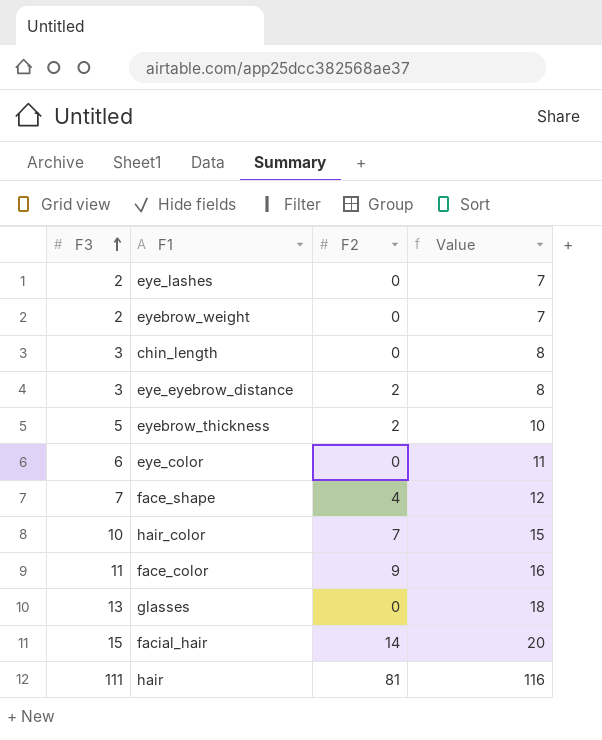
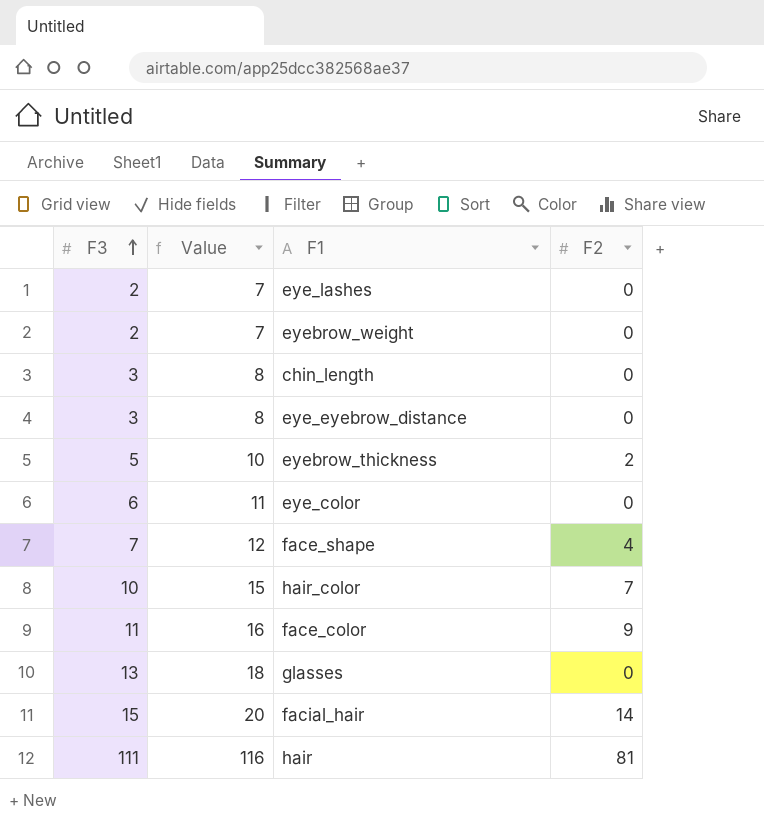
column Value | position: 4 -> 2
eye_eyebrow_distance | F2: 2 -> 0

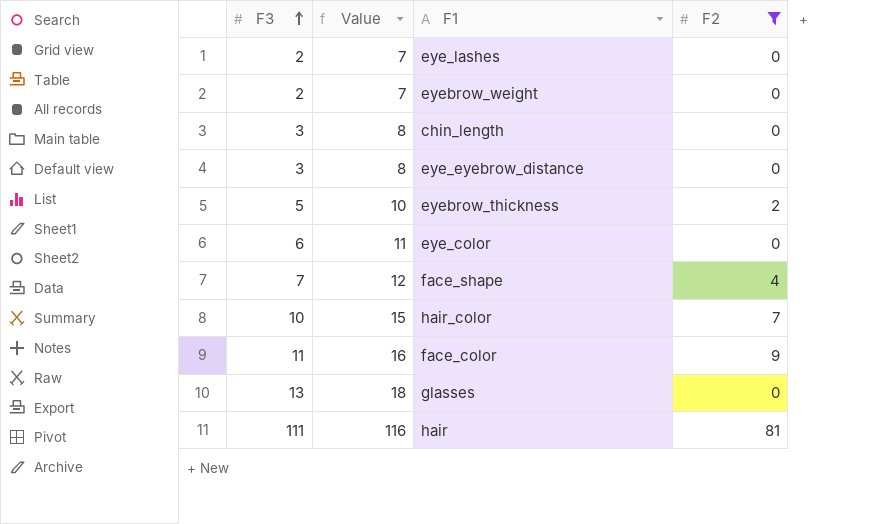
filter: none -> F2 != 14

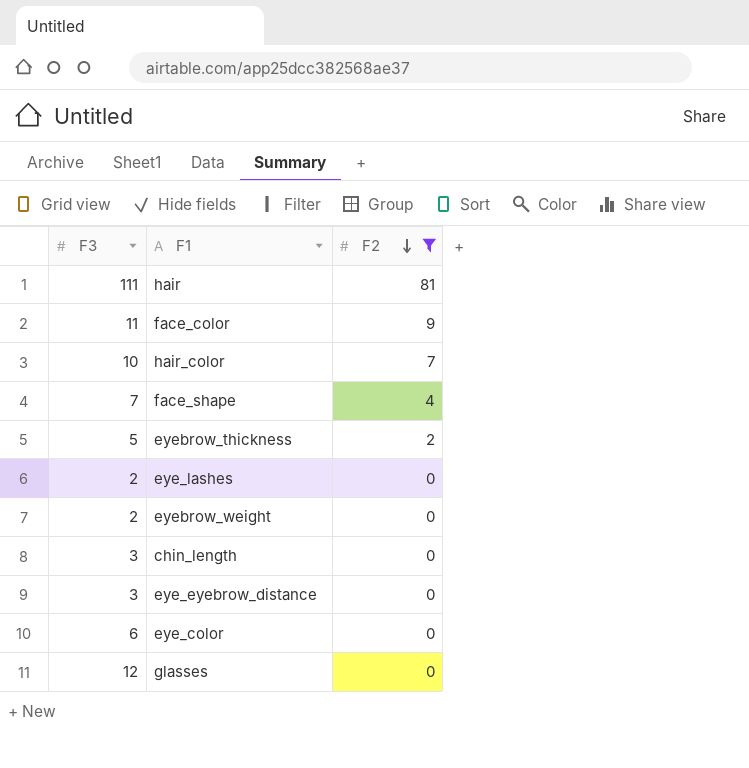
row order: F3 ascending -> F2 descending
column Value | formula: [F3] + 5 -> none
glasses | F3: 13 -> 12

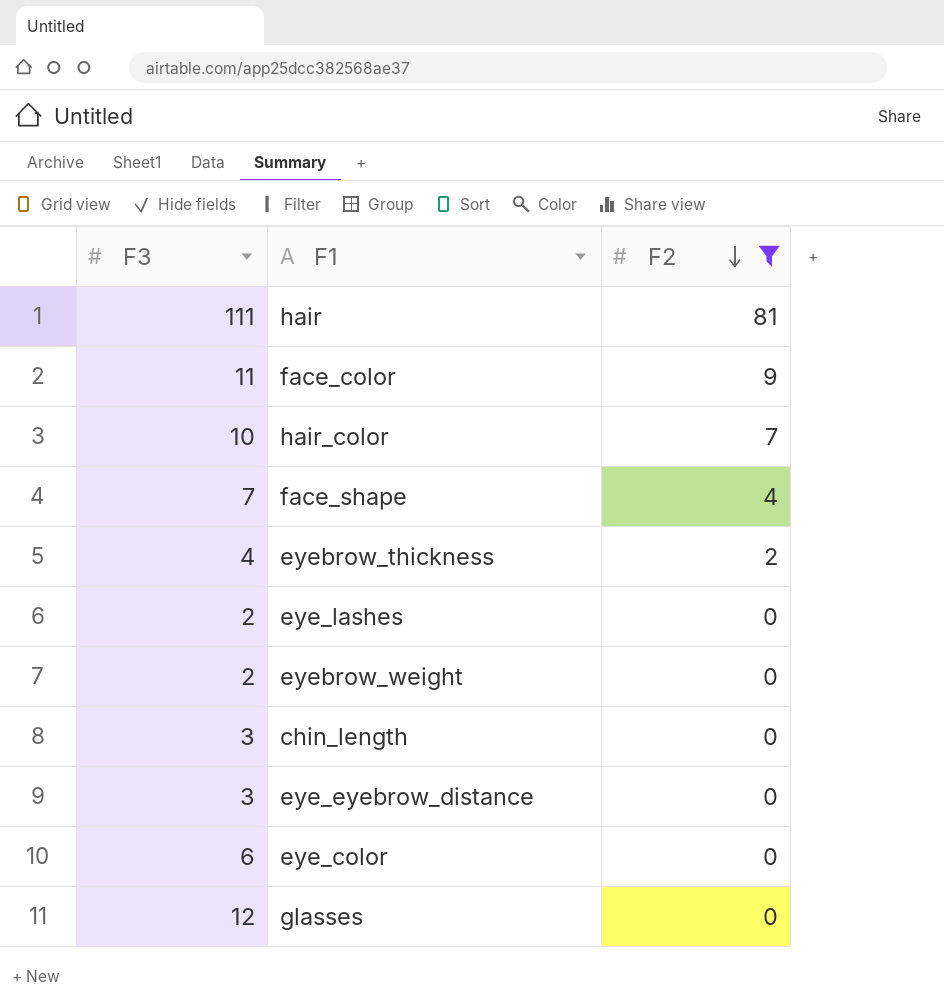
eyebrow_thickness | F3: 5 -> 4

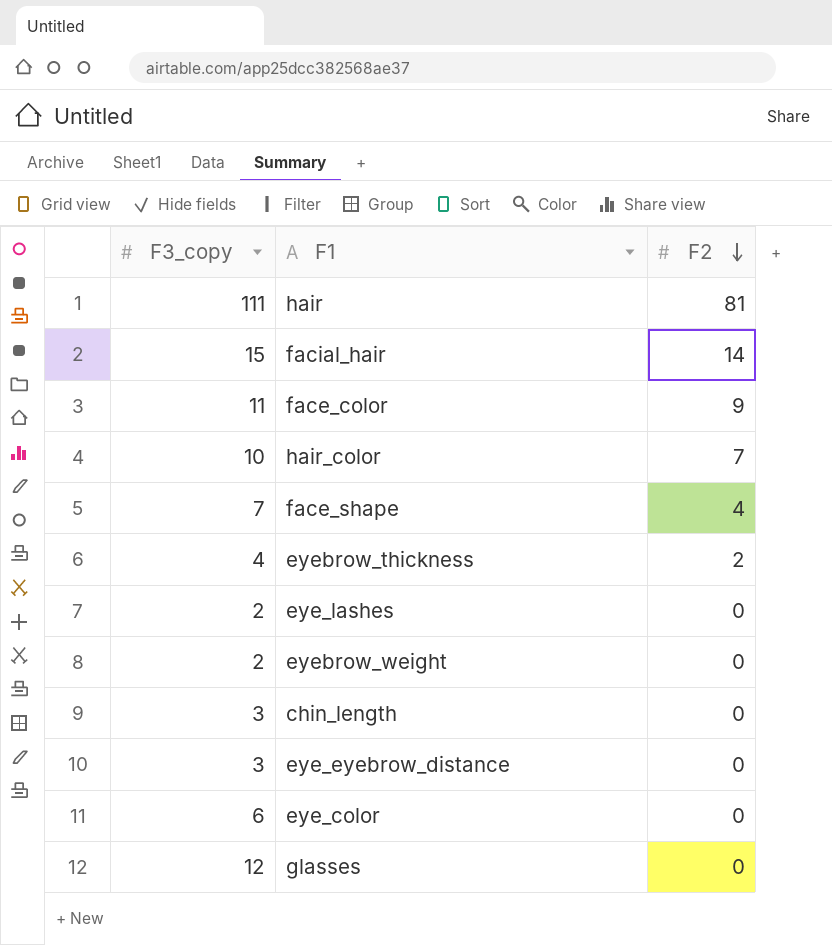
filter: F2 != 14 -> none
column name: F3 -> F3_copy

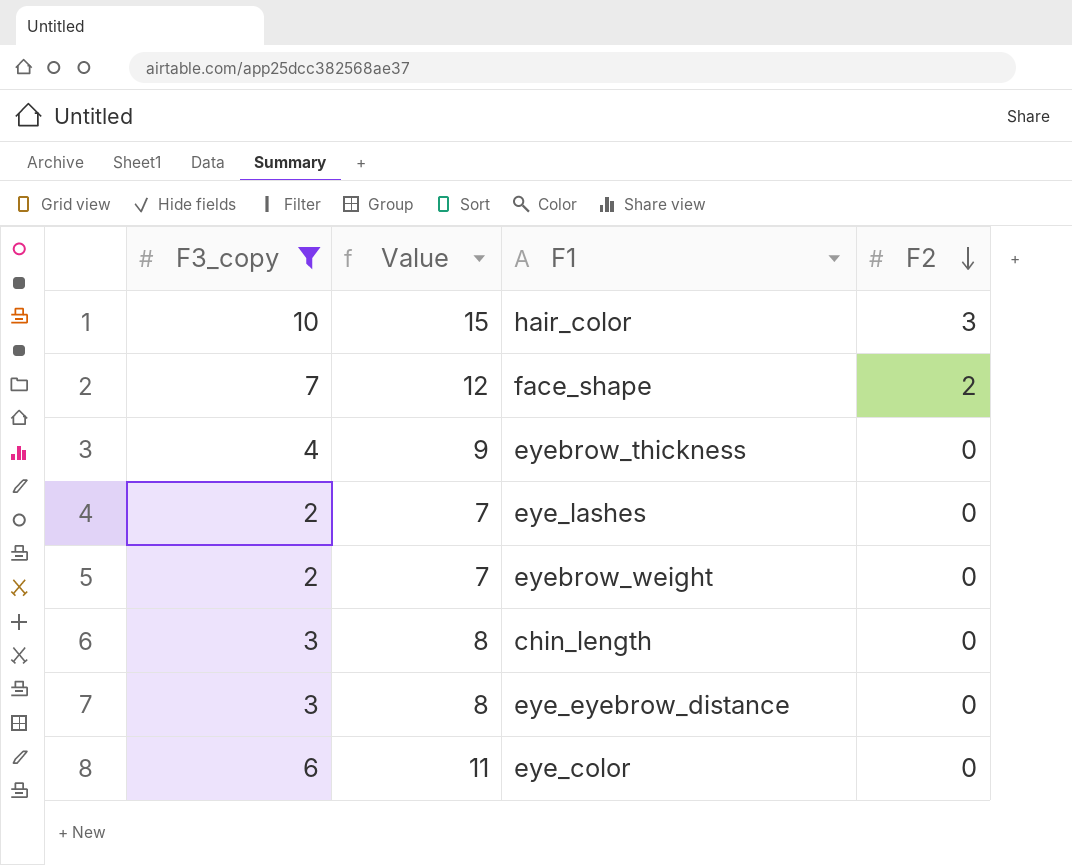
filter: none -> F3_copy <= 10
column Value | formula: none -> [F3_copy] + 5
hair_color | F2: 7 -> 3
face_shape | F2: 4 -> 2
eyebrow_thickness | F2: 2 -> 0

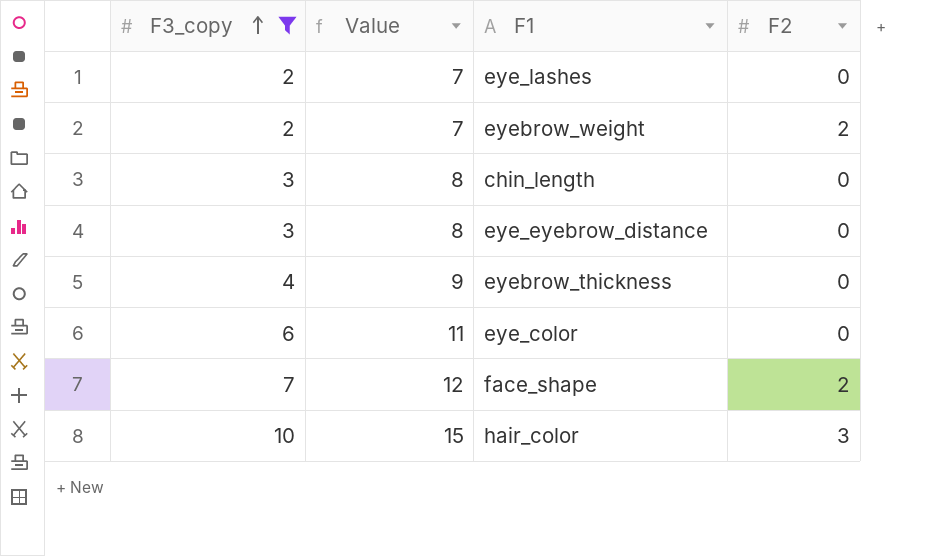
row order: F2 descending -> F3_copy ascending
eyebrow_weight | F2: 0 -> 2

